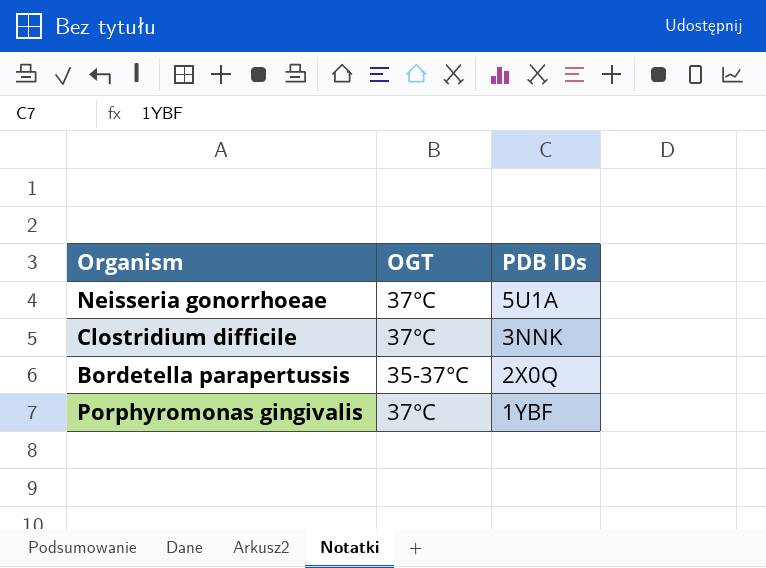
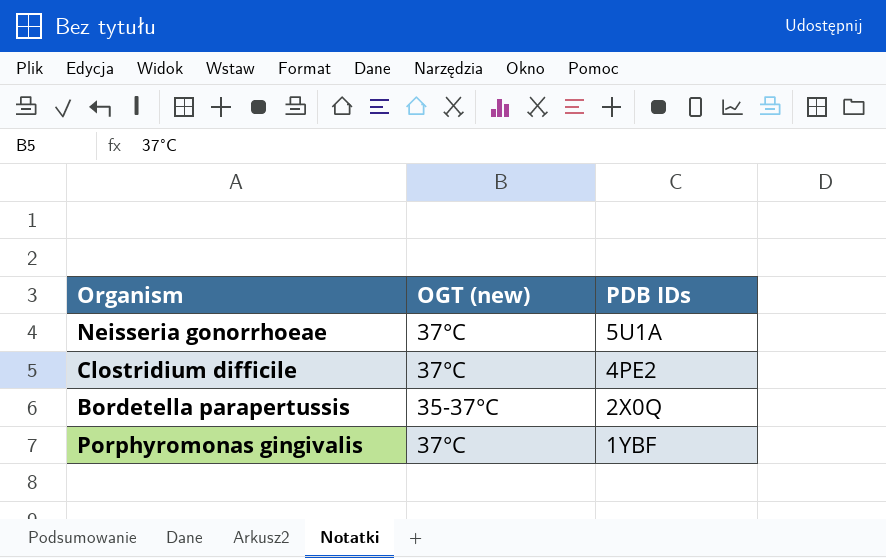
column name: OGT -> OGT (new)
Clostridium difficile | PDB IDs: 3NNK -> 4PE2

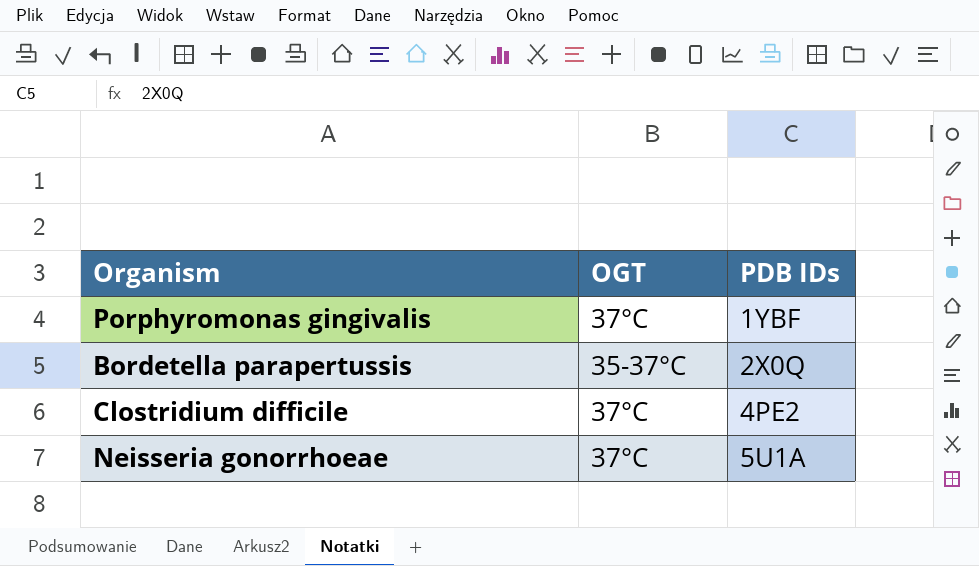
row order: PDB IDs descending -> PDB IDs ascending
column name: OGT (new) -> OGT

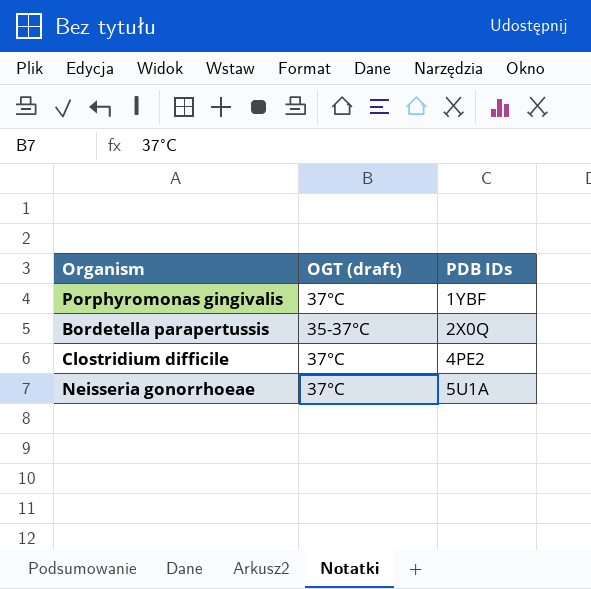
column name: OGT -> OGT (draft)

